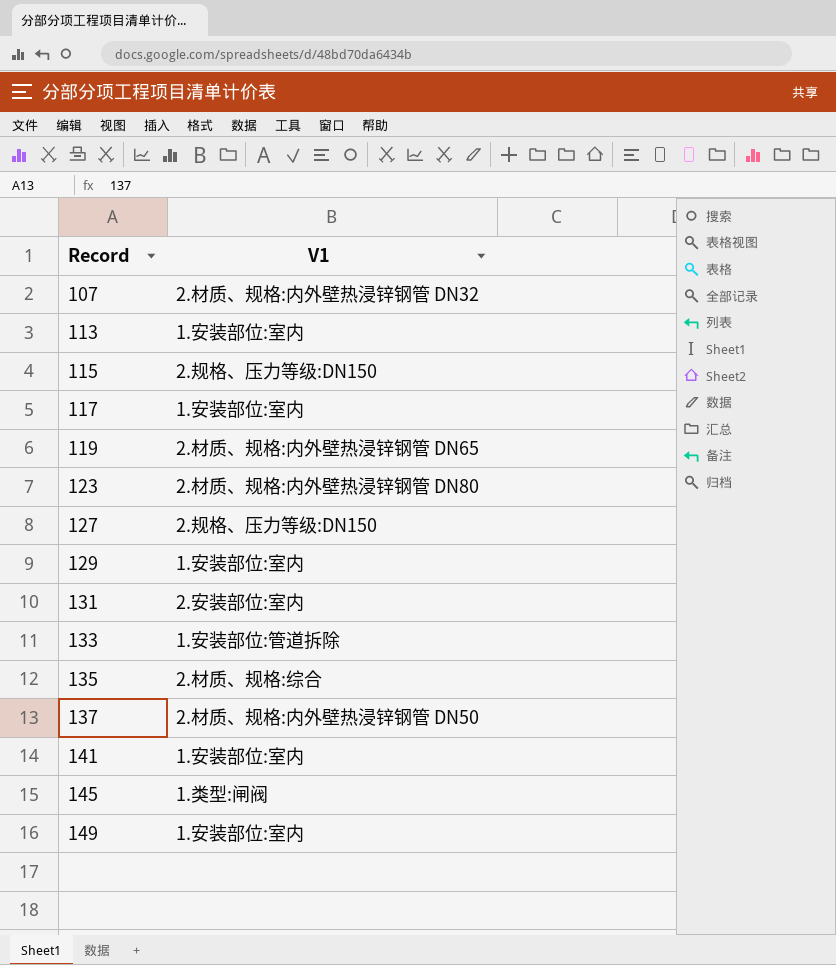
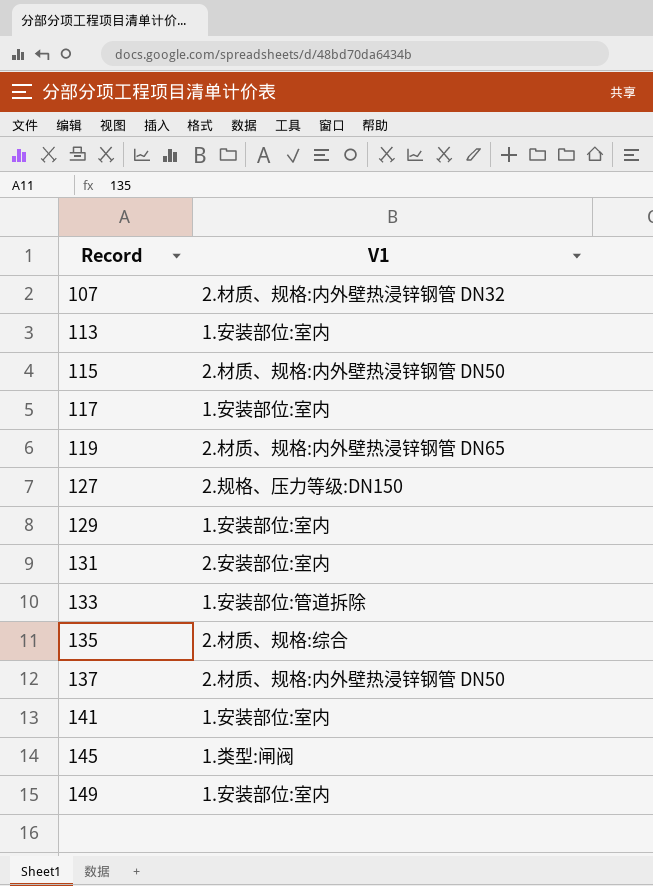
row 123: 2.材质、规格:内外壁热浸锌钢管 DN80 -> none
115 | V1: 2.规格、压力等级:DN150 -> 2.材质、规格:内外壁热浸锌钢管 DN50

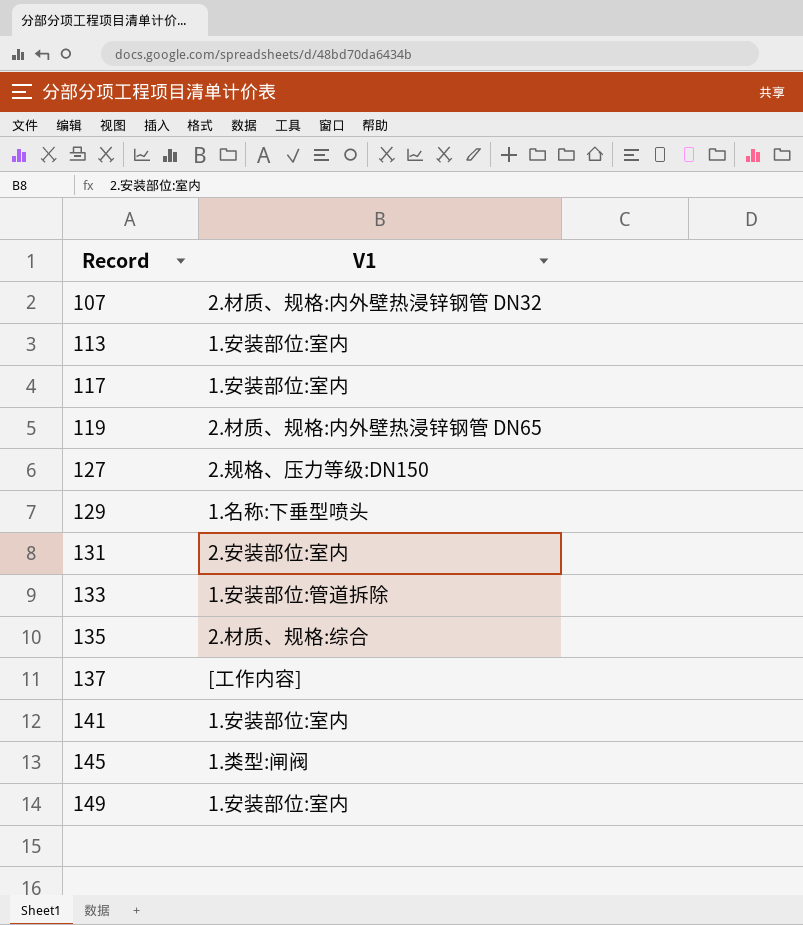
row 115: 2.材质、规格:内外壁热浸锌钢管 DN50 -> none
129 | V1: 1.安装部位:室内 -> 1.名称:下垂型喷头
137 | V1: 2.材质、规格:内外壁热浸锌钢管 DN50 -> [工作内容]

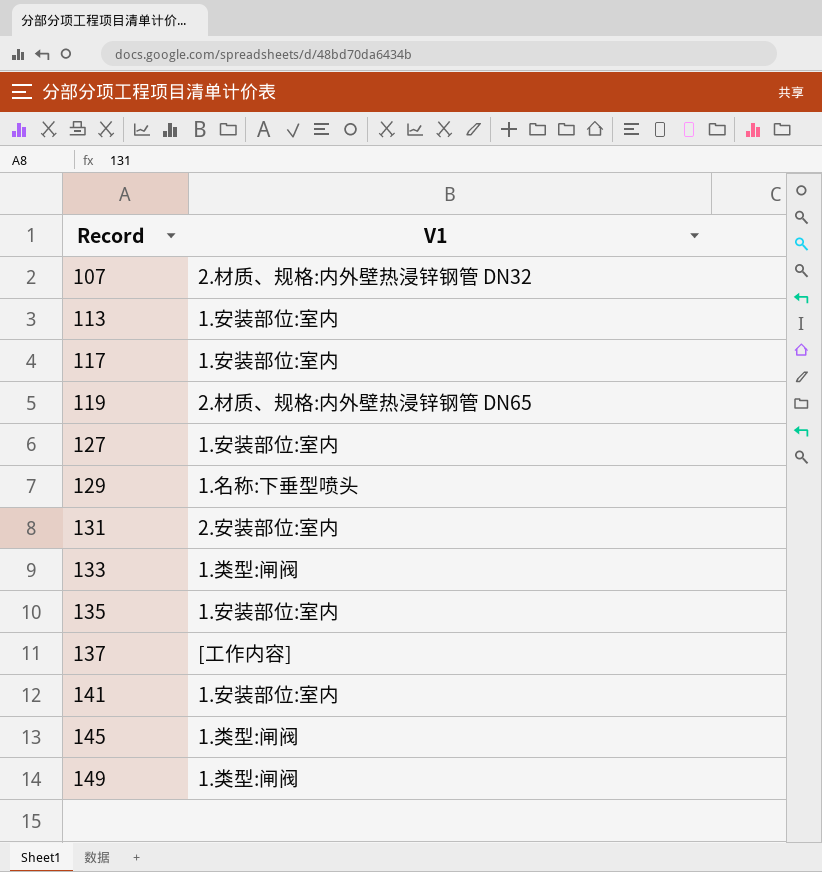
127 | V1: 2.规格、压力等级:DN150 -> 1.安装部位:室内
133 | V1: 1.安装部位:管道拆除 -> 1.类型:闸阀
135 | V1: 2.材质、规格:综合 -> 1.安装部位:室内
149 | V1: 1.安装部位:室内 -> 1.类型:闸阀

